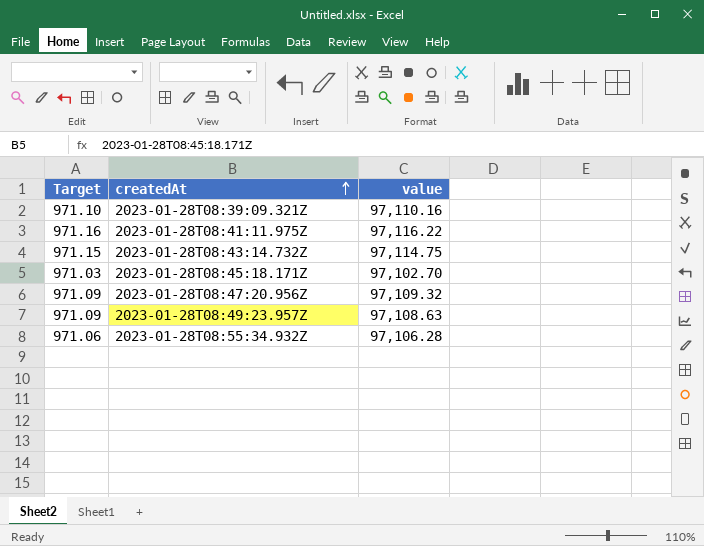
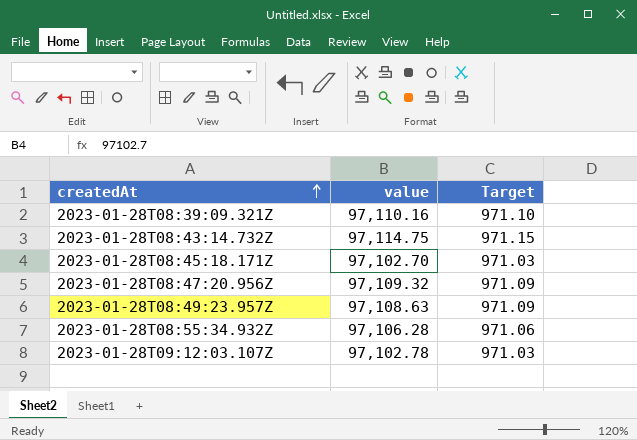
column Target | position: 1 -> 3
row 2023-01-28T08:41:11.975Z: 971.16 | 97,116.22 -> none
row 2023-01-28T09:12:03.107Z: none -> 97,102.78 | 971.03

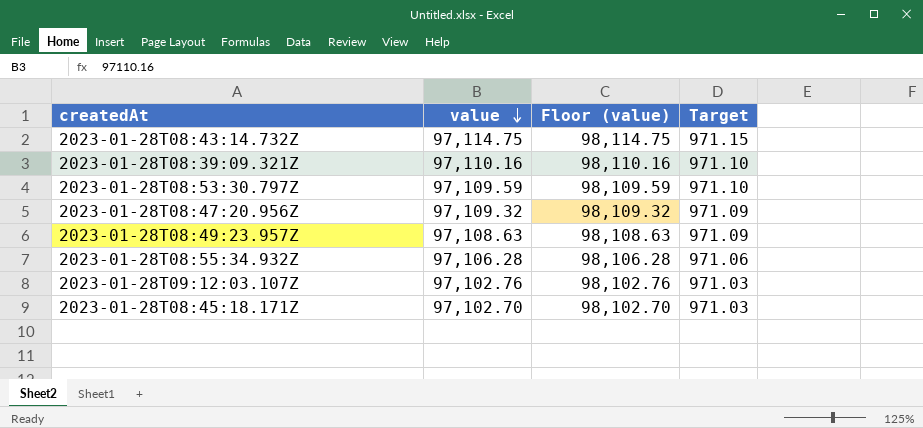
row order: createdAt ascending -> value descending
column Floor (value) | formula: none -> [value] + 1000
row 2023-01-28T08:53:30.797Z: none -> 97,109.59 | 98,109.59 | 971.10
2023-01-28T09:12:03.107Z | value: 97,102.78 -> 97,102.76

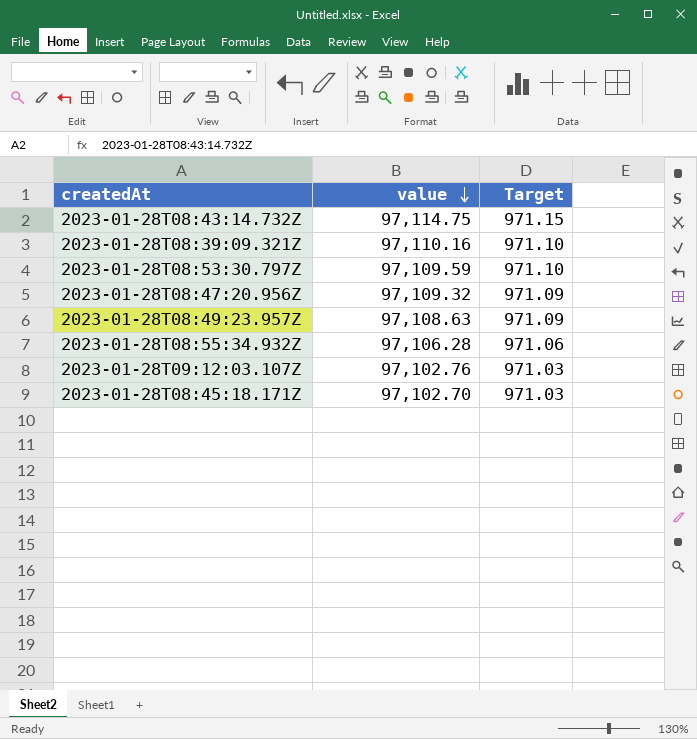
column Floor (value) | formula: [value] + 1000 -> none

